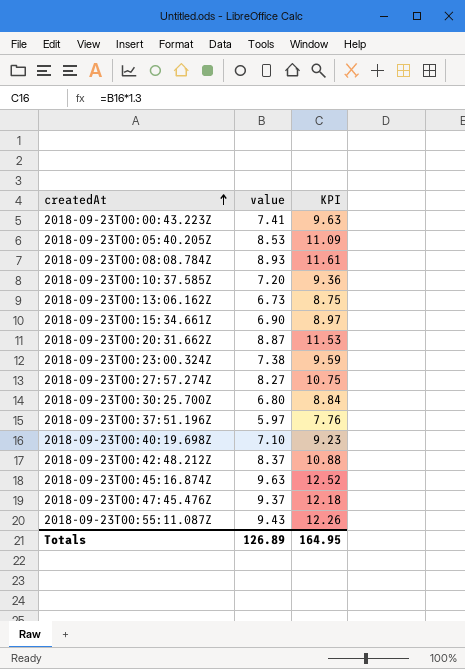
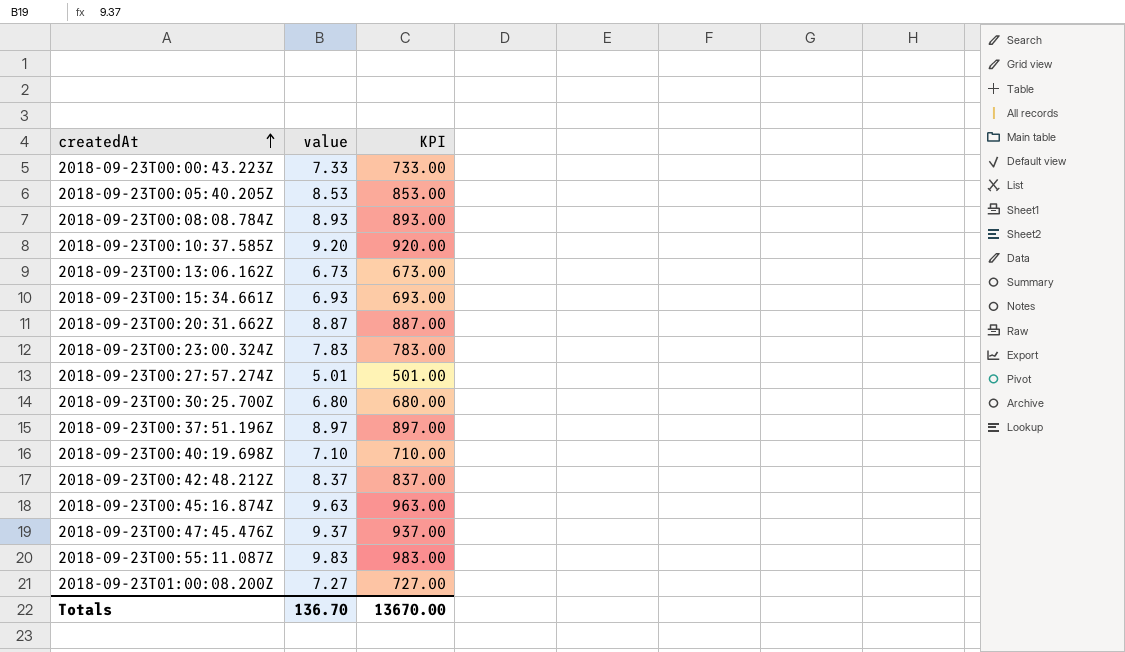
column KPI | formula: [value] * 1.3 -> [value] * 100
2018-09-23T00:00:43.223Z | value: 7.41 -> 7.33
2018-09-23T00:10:37.585Z | value: 7.20 -> 9.20
2018-09-23T00:15:34.661Z | value: 6.90 -> 6.93
2018-09-23T00:23:00.324Z | value: 7.38 -> 7.83
2018-09-23T00:27:57.274Z | value: 8.27 -> 5.01
2018-09-23T00:37:51.196Z | value: 5.97 -> 8.97
2018-09-23T00:55:11.087Z | value: 9.43 -> 9.83
row 2018-09-23T01:00:08.200Z: none -> 7.27 | 727.00
Totals | value: 126.89 -> 136.70
Totals | KPI: 164.95 -> 13670.00

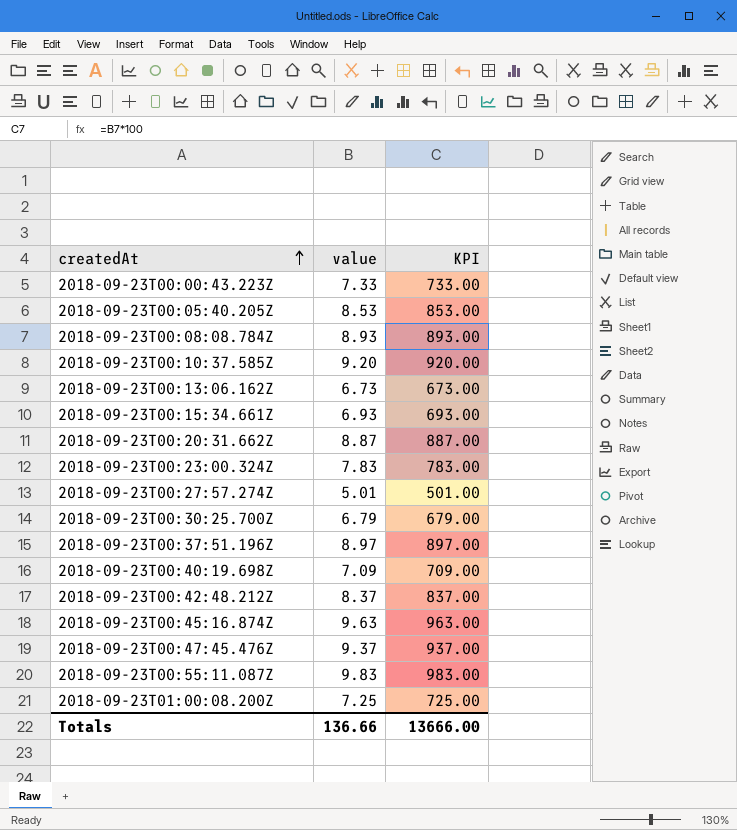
2018-09-23T00:30:25.700Z | value: 6.80 -> 6.79
2018-09-23T00:30:25.700Z | KPI: 680.00 -> 679.00
2018-09-23T00:40:19.698Z | value: 7.10 -> 7.09
2018-09-23T00:40:19.698Z | KPI: 710.00 -> 709.00
2018-09-23T01:00:08.200Z | value: 7.27 -> 7.25
2018-09-23T01:00:08.200Z | KPI: 727.00 -> 725.00
Totals | value: 136.70 -> 136.66
Totals | KPI: 13670.00 -> 13666.00

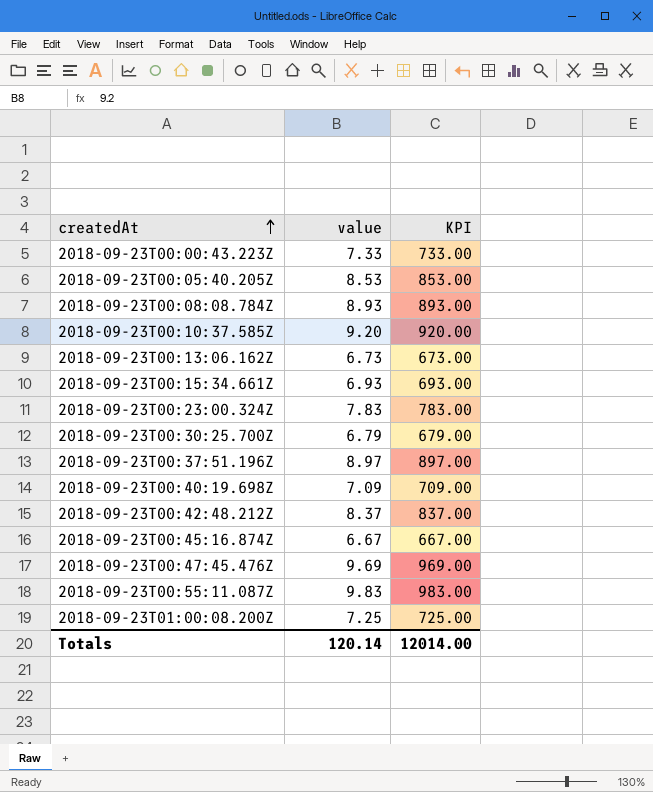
row 2018-09-23T00:20:31.662Z: 8.87 | 887.00 -> none
row 2018-09-23T00:27:57.274Z: 5.01 | 501.00 -> none
2018-09-23T00:45:16.874Z | value: 9.63 -> 6.67
2018-09-23T00:45:16.874Z | KPI: 963.00 -> 667.00
2018-09-23T00:47:45.476Z | value: 9.37 -> 9.69
2018-09-23T00:47:45.476Z | KPI: 937.00 -> 969.00
Totals | value: 136.66 -> 120.14
Totals | KPI: 13666.00 -> 12014.00

